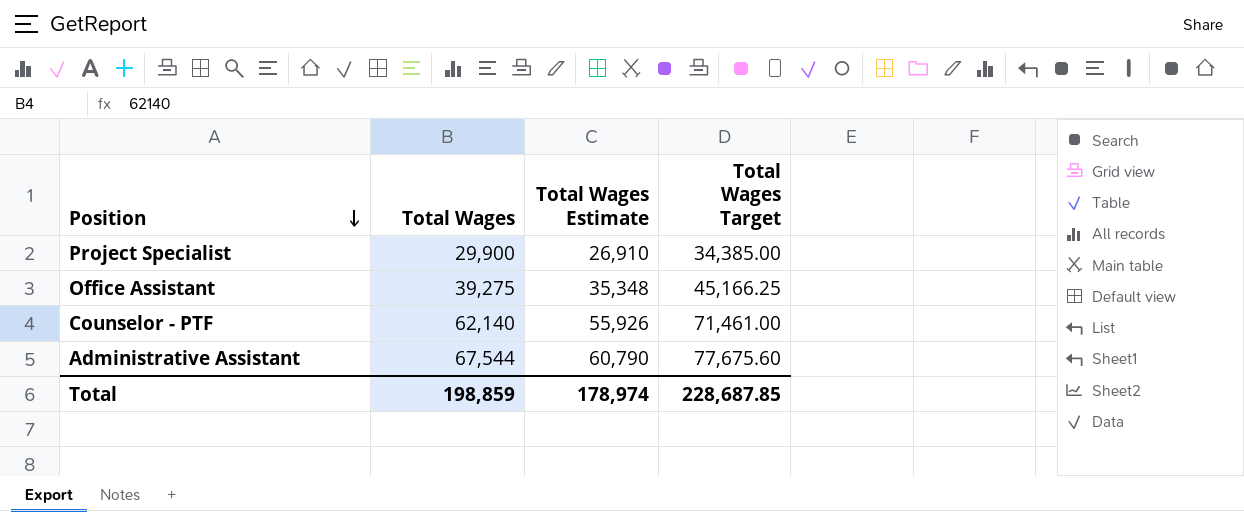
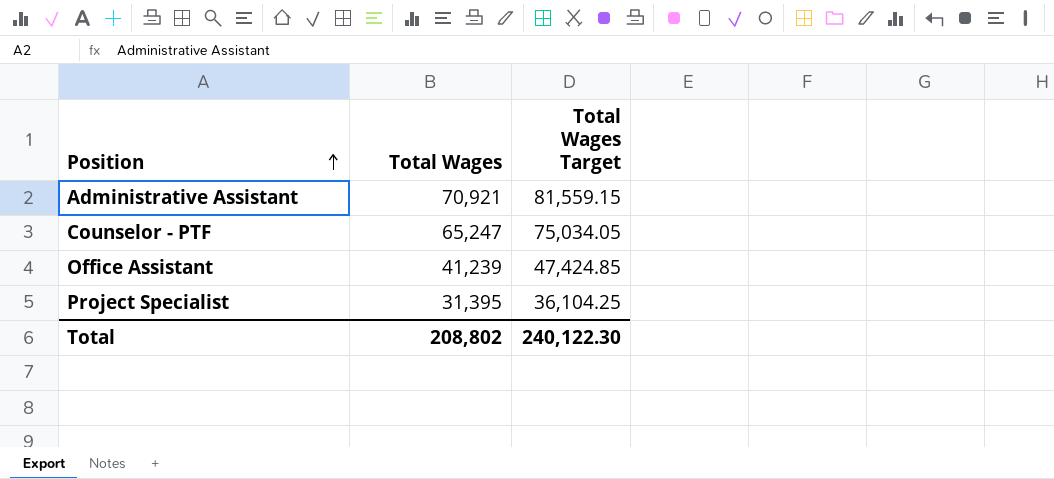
row order: Position descending -> Position ascending
column Total Wages Estimate | formula: [Total Wages] * 0.9 -> none
Administrative Assistant | Total Wages: 67,544 -> 70,921
Administrative Assistant | Total Wages Target: 77,675.60 -> 81,559.15
Counselor - PTF | Total Wages: 62,140 -> 65,247
Counselor - PTF | Total Wages Target: 71,461.00 -> 75,034.05
Office Assistant | Total Wages: 39,275 -> 41,239
Office Assistant | Total Wages Target: 45,166.25 -> 47,424.85
Project Specialist | Total Wages: 29,900 -> 31,395
Project Specialist | Total Wages Target: 34,385.00 -> 36,104.25
Total | Total Wages: 198,859 -> 208,802
Total | Total Wages Target: 228,687.85 -> 240,122.30

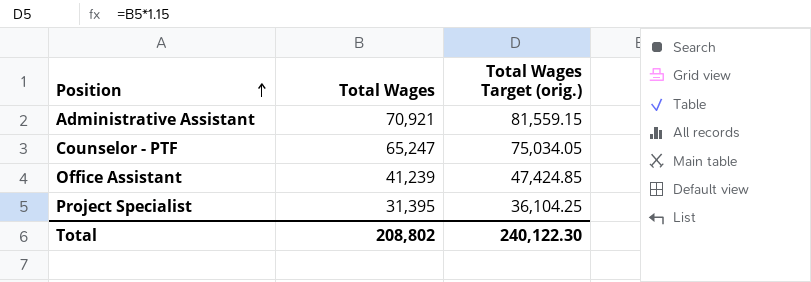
column name: Total Wages Target -> Total Wages Target (orig.)

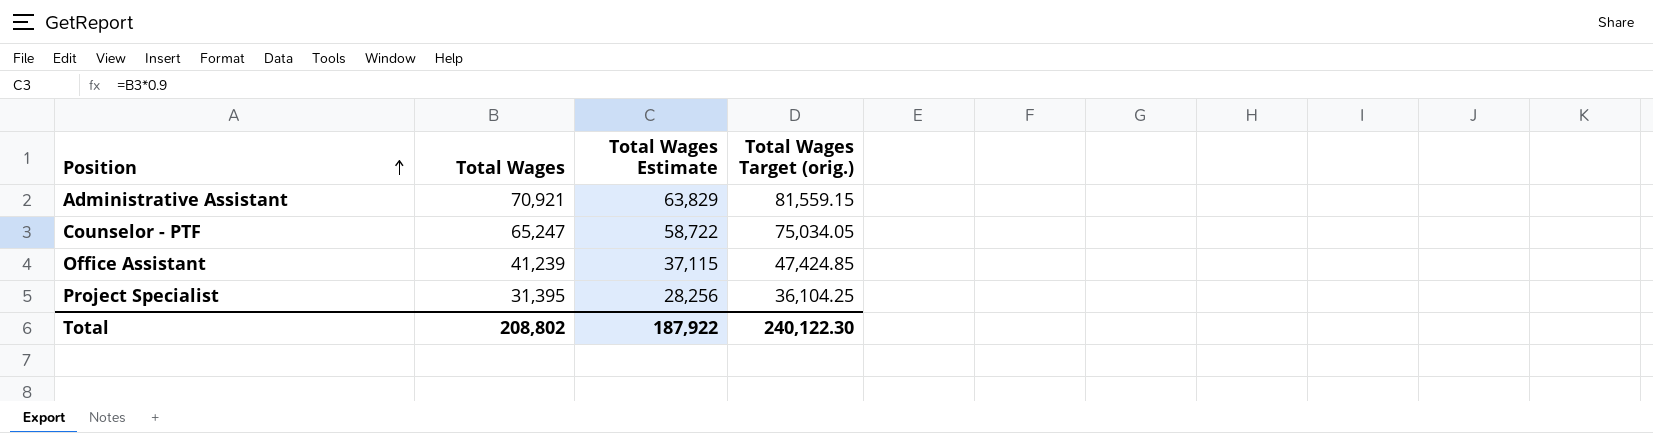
column Total Wages Estimate | formula: none -> [Total Wages] * 0.9

